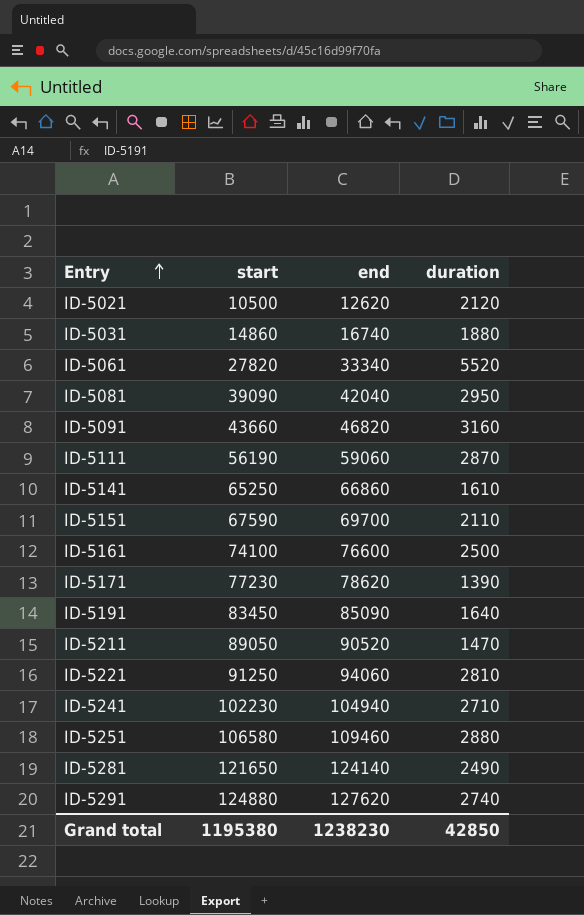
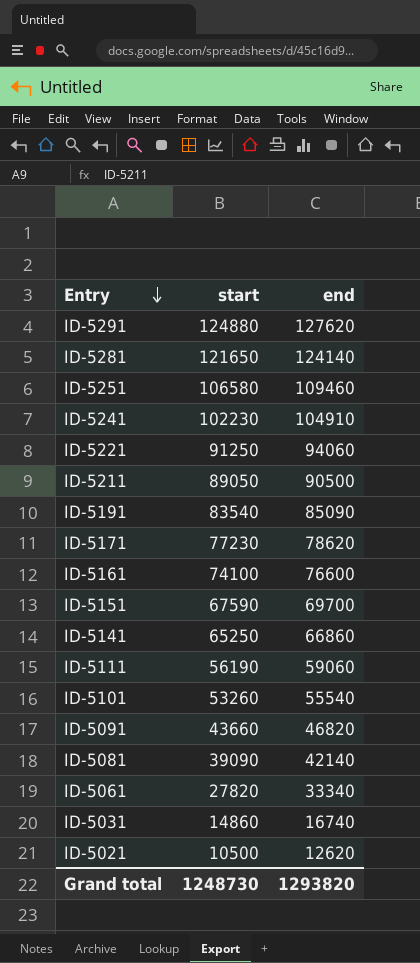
row order: Entry ascending -> Entry descending
column duration | formula: [end] - [start] -> none
ID-5241 | end: 104940 -> 104910
ID-5211 | end: 90520 -> 90500
ID-5191 | start: 83450 -> 83540
row ID-5101: none -> 53260 | 55540
ID-5081 | end: 42040 -> 42140
Grand total | start: 1195380 -> 1248730
Grand total | end: 1238230 -> 1293820

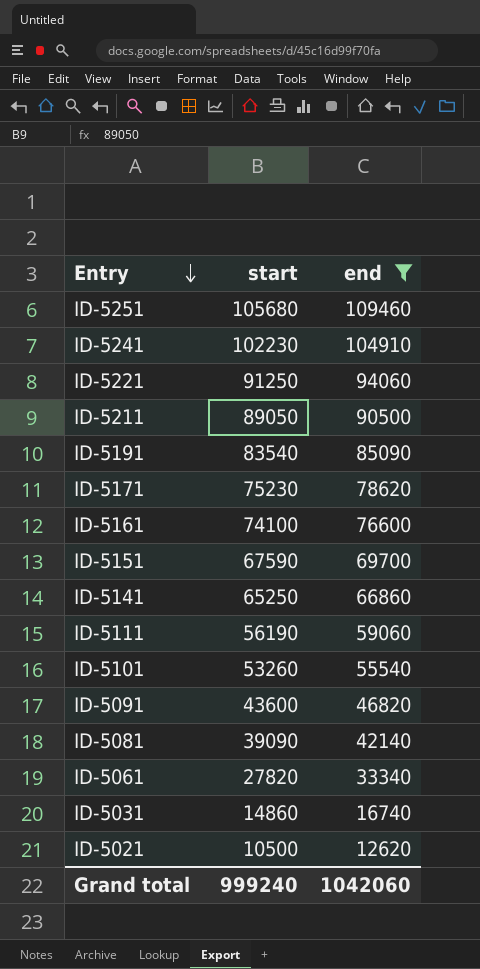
filter: none -> end <= 109460
ID-5251 | start: 106580 -> 105680
ID-5171 | start: 77230 -> 75230
ID-5091 | start: 43660 -> 43600
Grand total | start: 1248730 -> 999240
Grand total | end: 1293820 -> 1042060

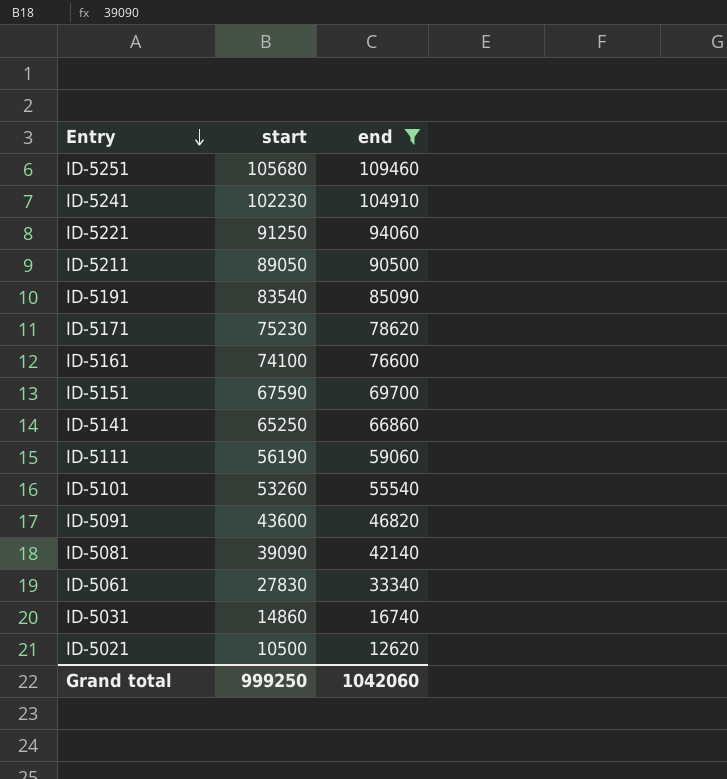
ID-5061 | start: 27820 -> 27830
Grand total | start: 999240 -> 999250

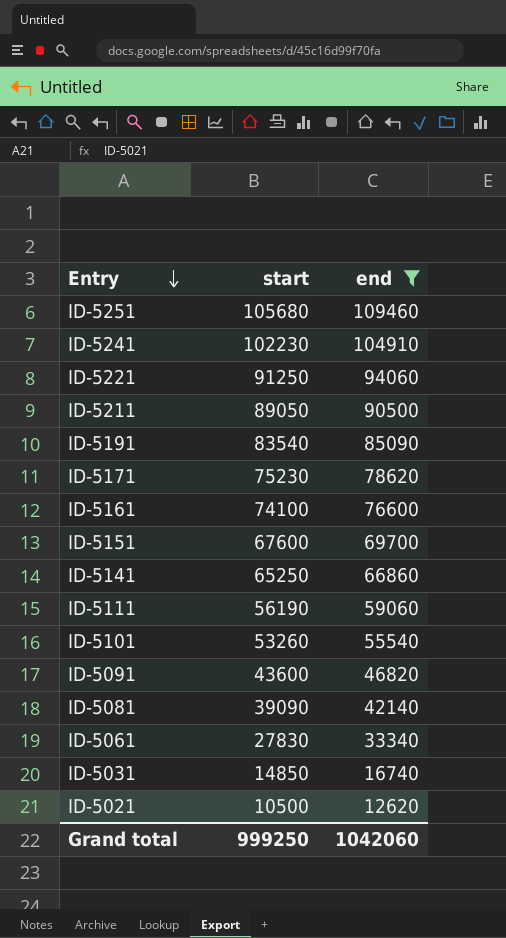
ID-5151 | start: 67590 -> 67600
ID-5031 | start: 14860 -> 14850

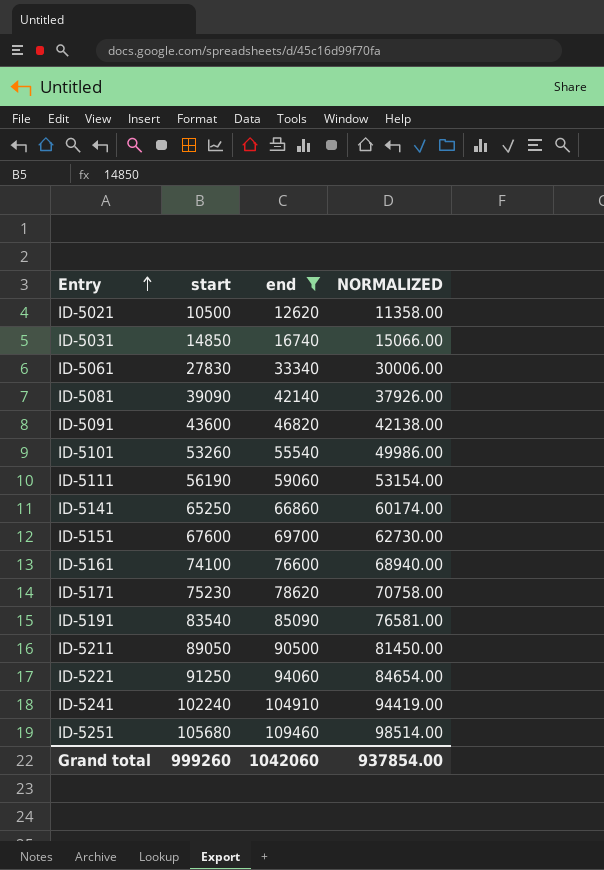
row order: Entry descending -> Entry ascending
column NORMALIZED | formula: none -> [end] * 0.9
ID-5241 | start: 102230 -> 102240
Grand total | start: 999250 -> 999260

